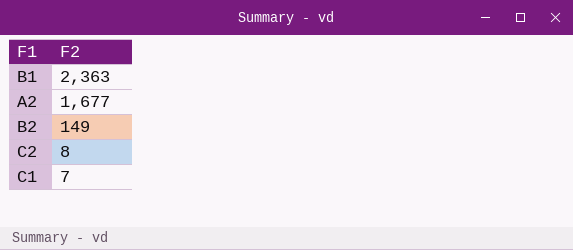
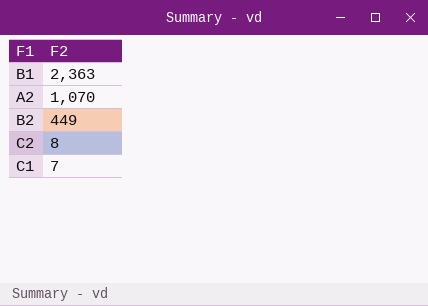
A2 | F2: 1,677 -> 1,070
B2 | F2: 149 -> 449

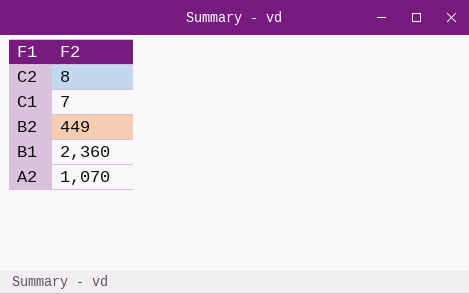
row order: F2 descending -> F1 descending
B1 | F2: 2,363 -> 2,360

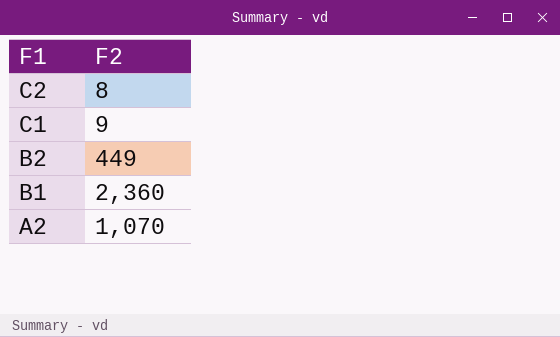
C1 | F2: 7 -> 9

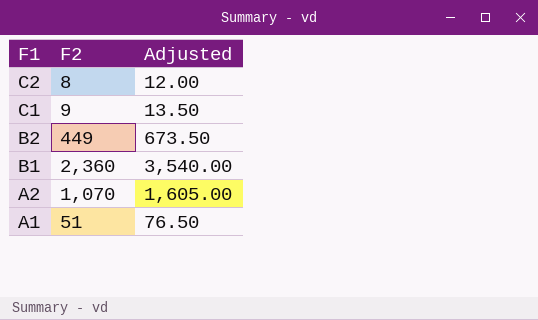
column Adjusted | formula: none -> [F2] * 1.5
row A1: none -> 51 | 76.50

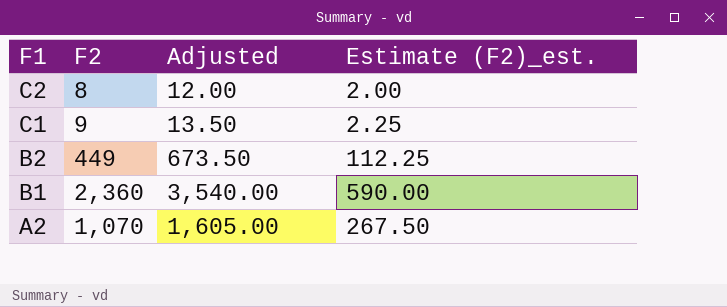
column Estimate (F2)_est. | formula: none -> [F2] * 0.25
row A1: 51 | 76.50 -> none

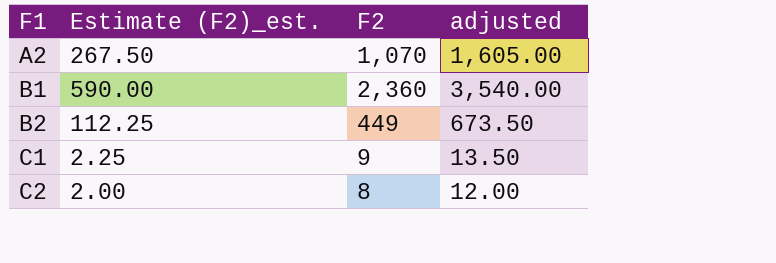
row order: F1 descending -> F1 ascending
column Estimate (F2)_est. | position: 4 -> 2
column name: Adjusted -> adjusted

